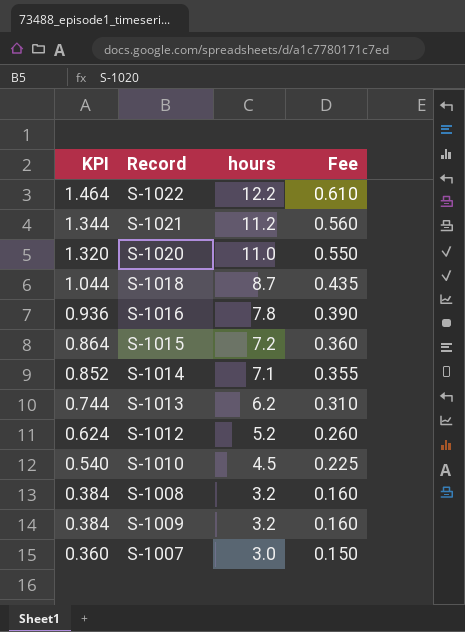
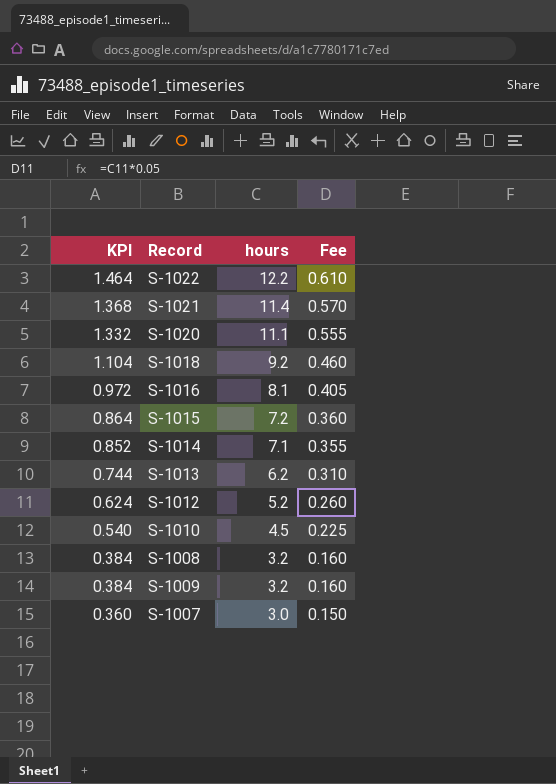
S-1021 | KPI: 1.344 -> 1.368
S-1021 | hours: 11.2 -> 11.4
S-1021 | Fee: 0.560 -> 0.570
S-1020 | KPI: 1.320 -> 1.332
S-1020 | hours: 11.0 -> 11.1
S-1020 | Fee: 0.550 -> 0.555
S-1018 | KPI: 1.044 -> 1.104
S-1018 | hours: 8.7 -> 9.2
S-1018 | Fee: 0.435 -> 0.460
S-1016 | KPI: 0.936 -> 0.972
S-1016 | hours: 7.8 -> 8.1
S-1016 | Fee: 0.390 -> 0.405

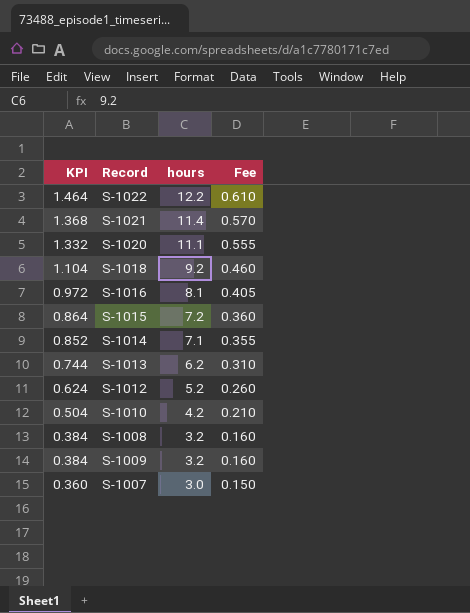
S-1010 | KPI: 0.540 -> 0.504
S-1010 | hours: 4.5 -> 4.2
S-1010 | Fee: 0.225 -> 0.210

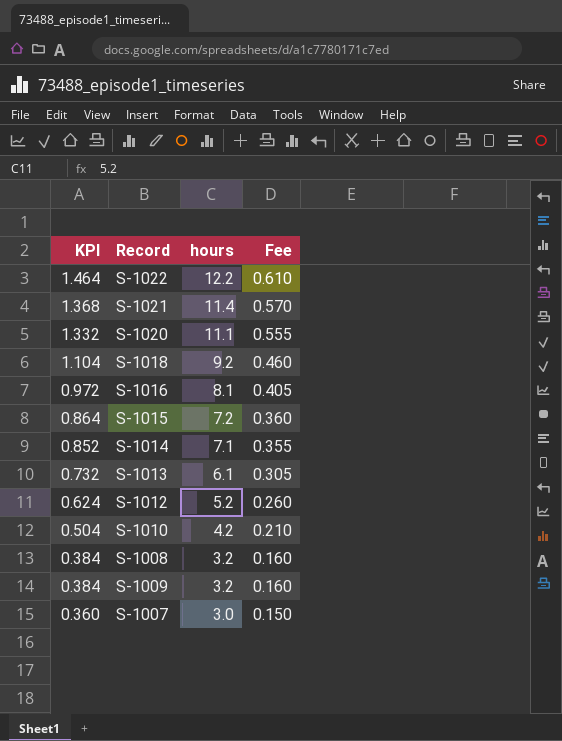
S-1013 | KPI: 0.744 -> 0.732
S-1013 | hours: 6.2 -> 6.1
S-1013 | Fee: 0.310 -> 0.305

